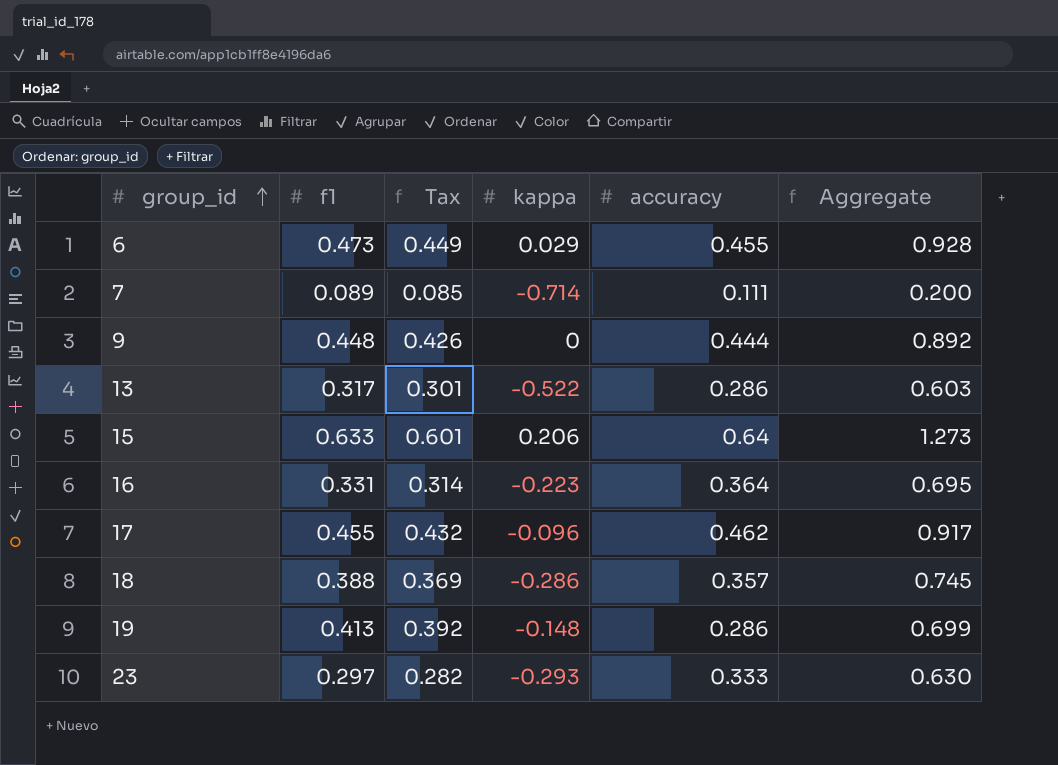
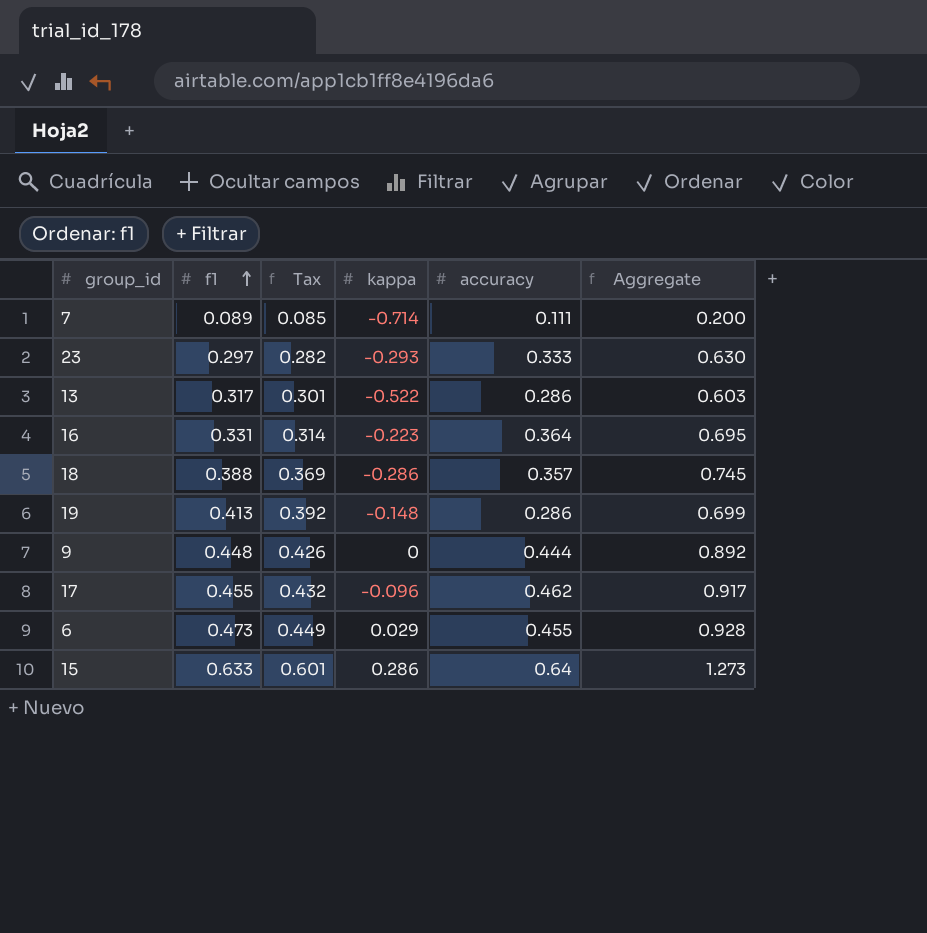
row order: group_id ascending -> f1 ascending
15 | kappa: 0.206 -> 0.286

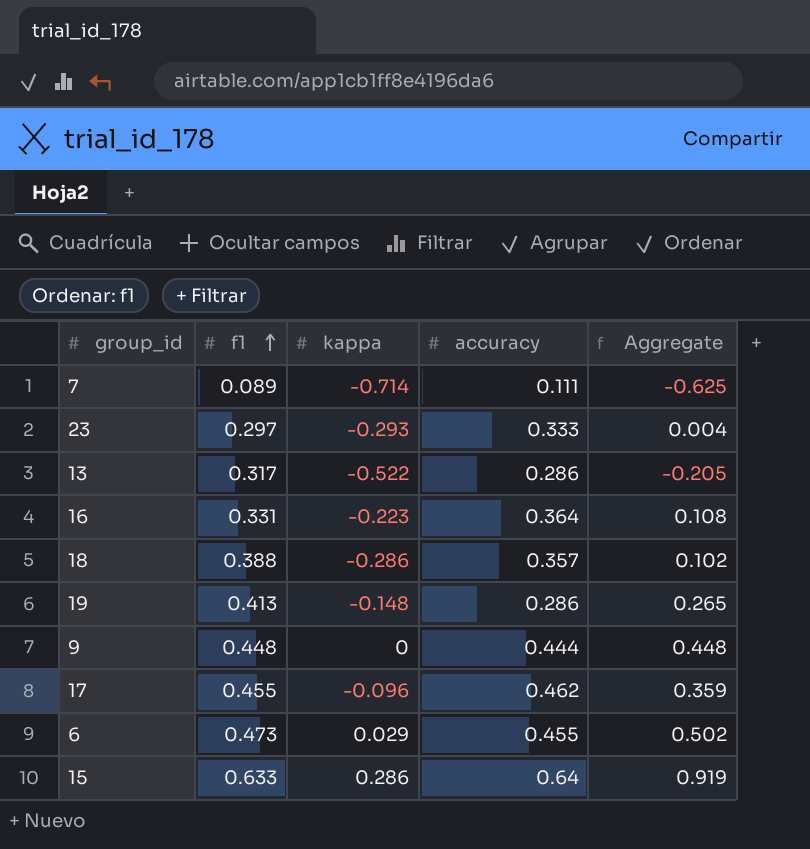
column Tax | formula: [f1] * 0.95 -> none
column Aggregate | formula: [f1] + [accuracy] -> [f1] + [kappa]

